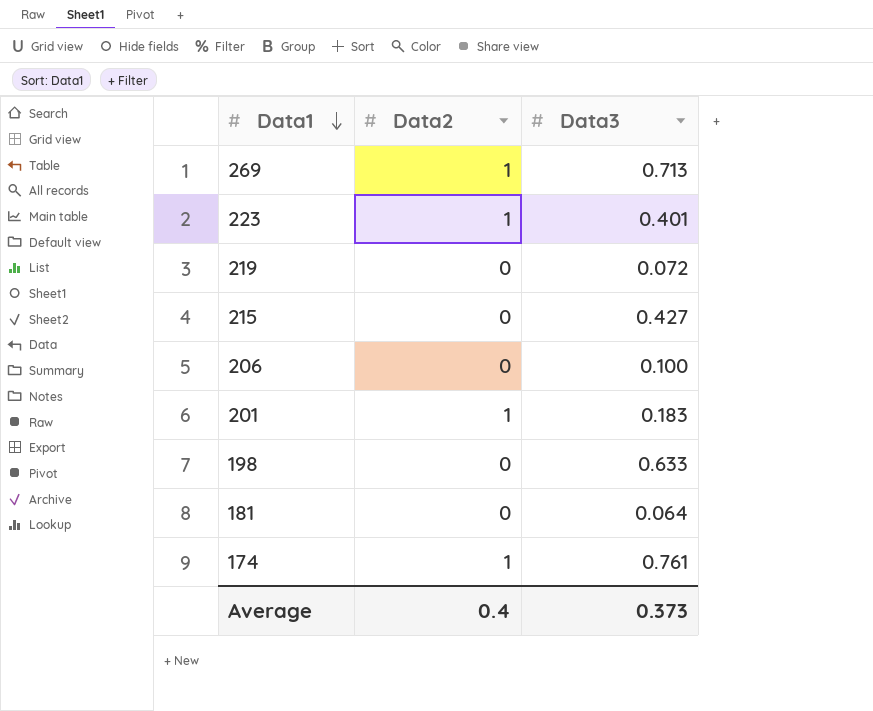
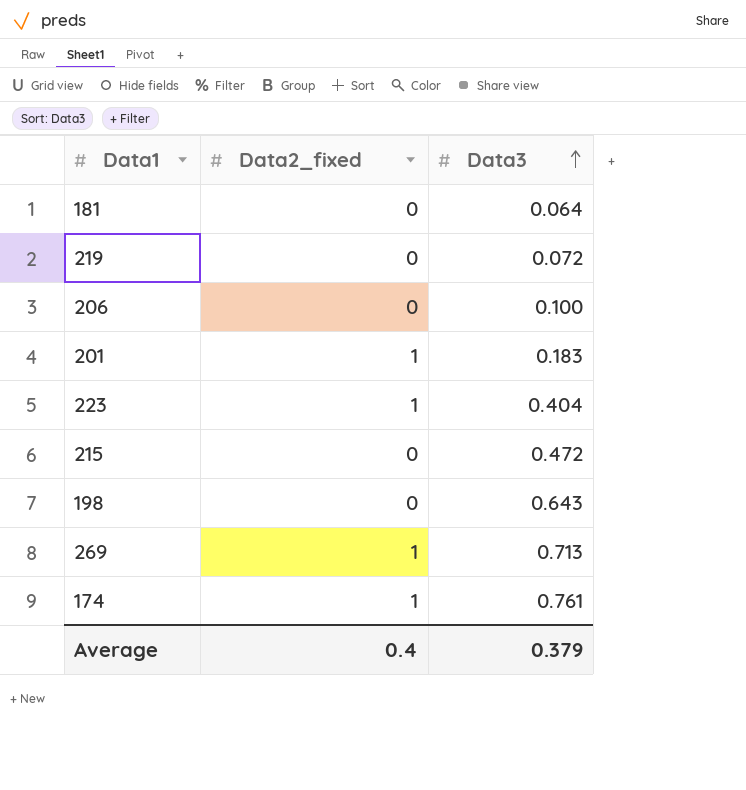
row order: Data1 descending -> Data3 ascending
column name: Data2 -> Data2_fixed
223 | Data3: 0.401 -> 0.404
215 | Data3: 0.427 -> 0.472
198 | Data3: 0.633 -> 0.643
Average | Data3: 0.373 -> 0.379

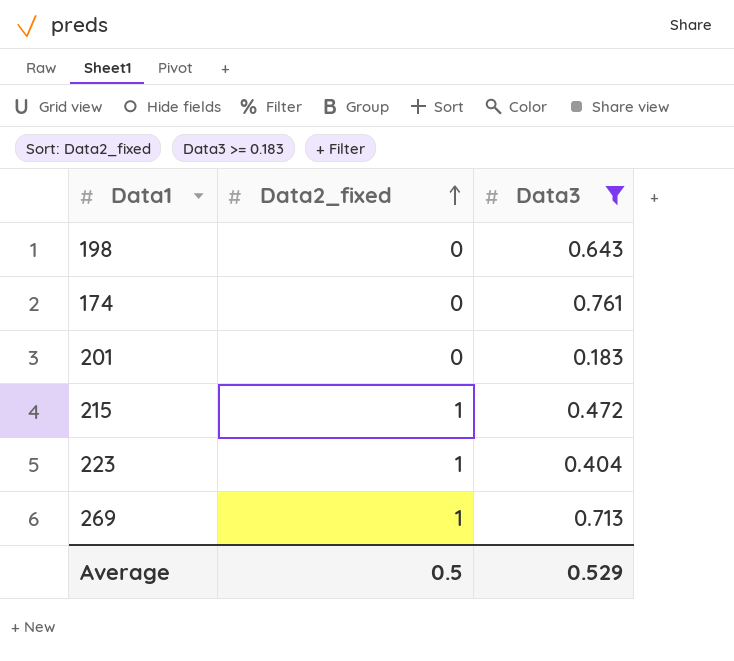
filter: none -> Data3 >= 0.183
row order: Data3 ascending -> Data2_fixed ascending
174 | Data2_fixed: 1 -> 0
201 | Data2_fixed: 1 -> 0
215 | Data2_fixed: 0 -> 1
Average | Data2_fixed: 0.4 -> 0.5
Average | Data3: 0.379 -> 0.529

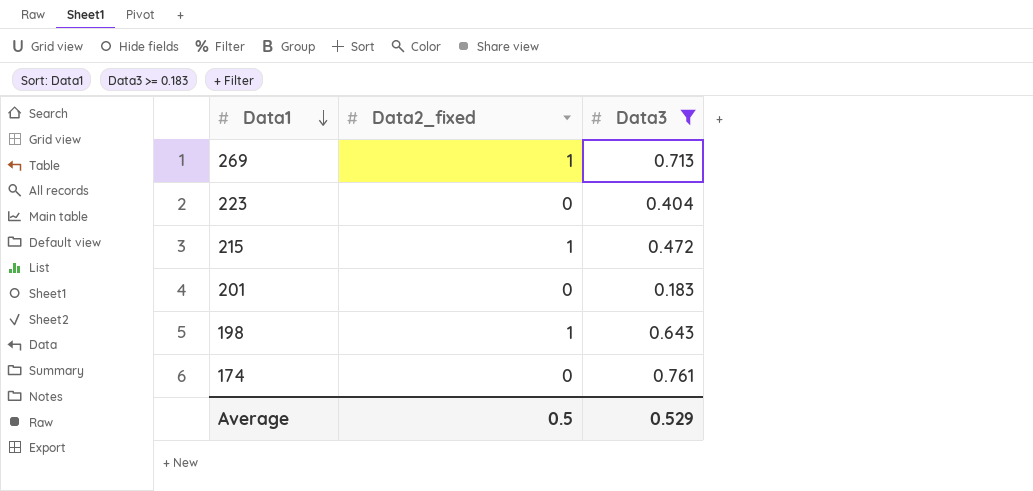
row order: Data2_fixed ascending -> Data1 descending
223 | Data2_fixed: 1 -> 0
198 | Data2_fixed: 0 -> 1

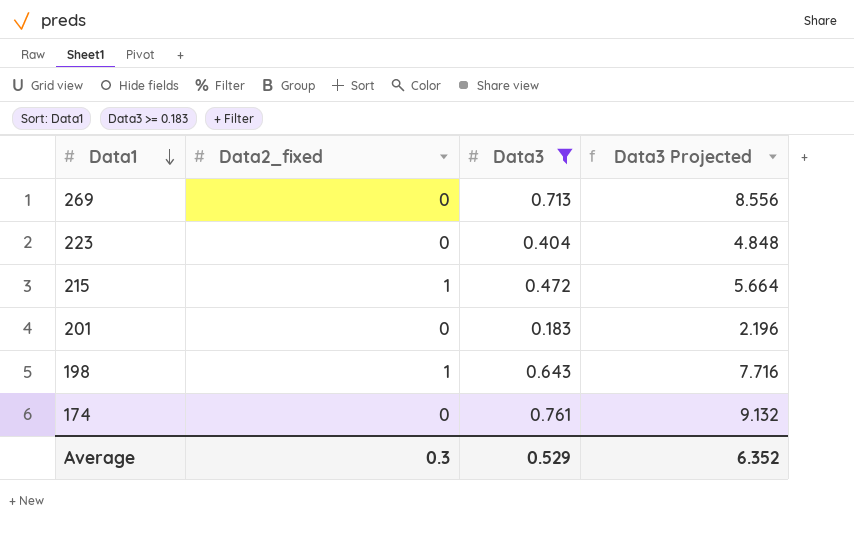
column Data3 Projected | formula: none -> [Data3] * 12
269 | Data2_fixed: 1 -> 0
Average | Data2_fixed: 0.5 -> 0.3

